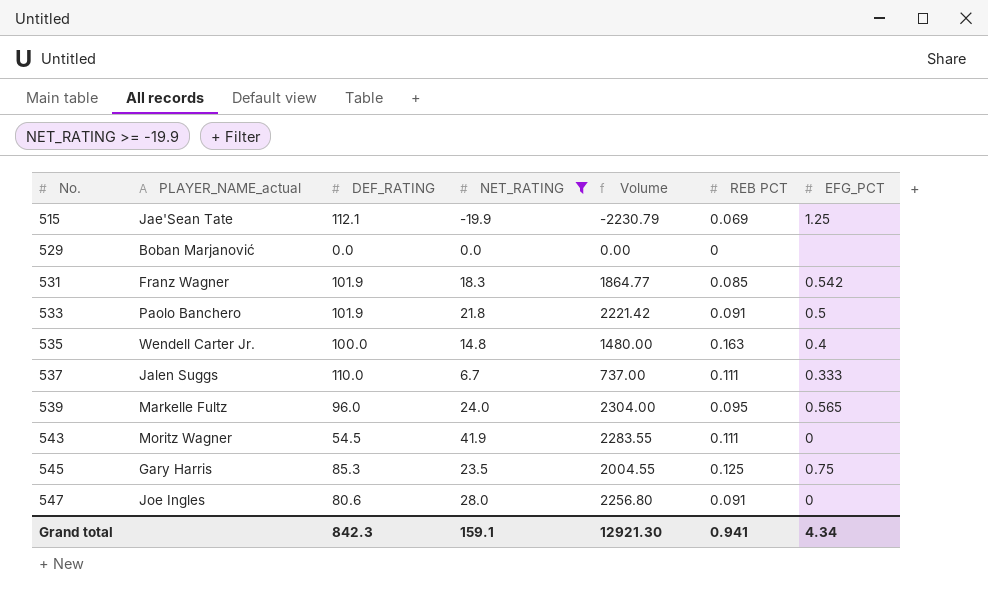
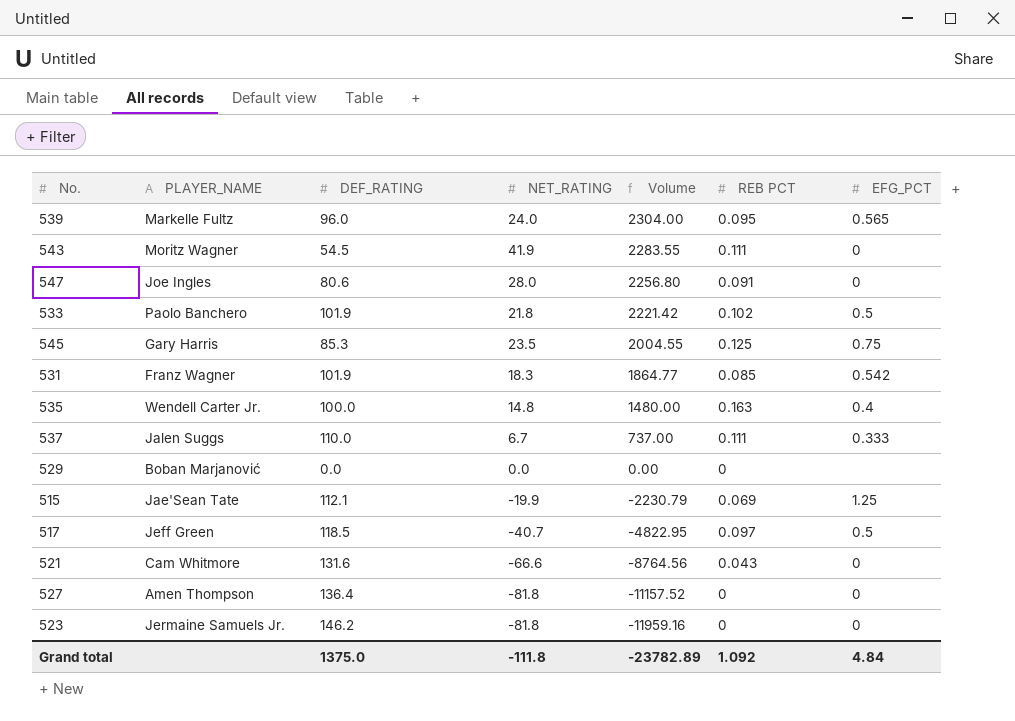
filter: NET_RATING >= -19.9 -> none
row order: No. ascending -> Volume descending
column name: PLAYER_NAME_actual -> PLAYER_NAME
533 | REB PCT: 0.091 -> 0.102
Grand total | DEF_RATING: 842.3 -> 1375.0
Grand total | NET_RATING: 159.1 -> -111.8
Grand total | Volume: 12921.30 -> -23782.89
Grand total | REB PCT: 0.941 -> 1.092
Grand total | EFG_PCT: 4.34 -> 4.84

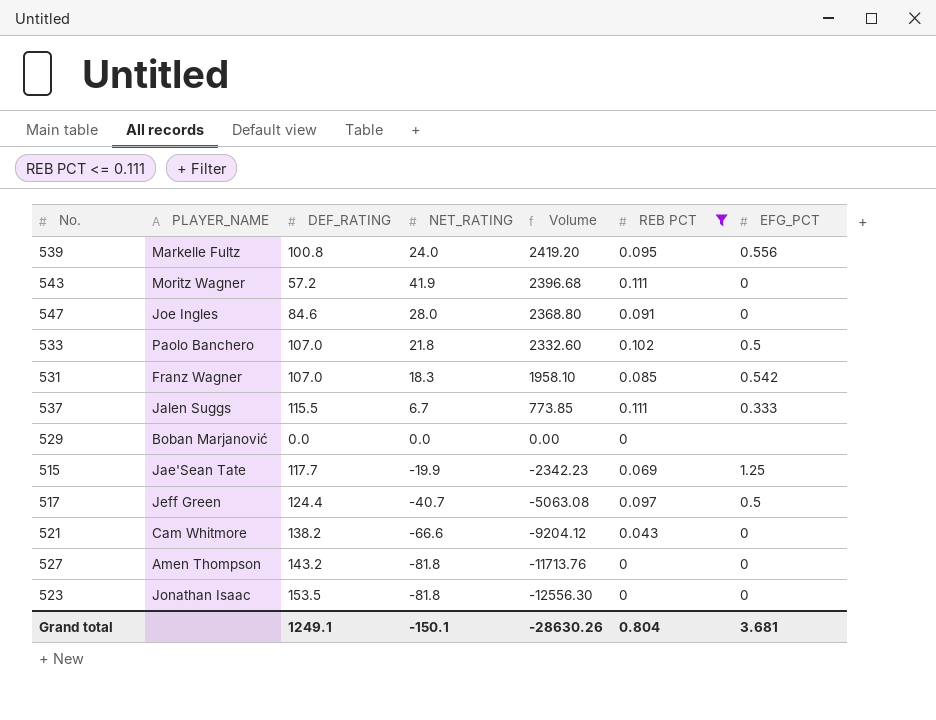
filter: none -> REB PCT <= 0.111
539 | DEF_RATING: 96.0 -> 100.8
539 | Volume: 2304.00 -> 2419.20
539 | EFG_PCT: 0.565 -> 0.556
543 | DEF_RATING: 54.5 -> 57.2
543 | Volume: 2283.55 -> 2396.68
547 | DEF_RATING: 80.6 -> 84.6
547 | Volume: 2256.80 -> 2368.80
533 | DEF_RATING: 101.9 -> 107.0
533 | Volume: 2221.42 -> 2332.60
531 | DEF_RATING: 101.9 -> 107.0
531 | Volume: 1864.77 -> 1958.10
537 | DEF_RATING: 110.0 -> 115.5
537 | Volume: 737.00 -> 773.85
515 | DEF_RATING: 112.1 -> 117.7
515 | Volume: -2230.79 -> -2342.23
517 | DEF_RATING: 118.5 -> 124.4
517 | Volume: -4822.95 -> -5063.08
521 | DEF_RATING: 131.6 -> 138.2
521 | Volume: -8764.56 -> -9204.12
527 | DEF_RATING: 136.4 -> 143.2
527 | Volume: -11157.52 -> -11713.76
523 | PLAYER_NAME: Jermaine Samuels Jr. -> Jonathan Isaac
523 | DEF_RATING: 146.2 -> 153.5
523 | Volume: -11959.16 -> -12556.30
Grand total | DEF_RATING: 1375.0 -> 1249.1
Grand total | NET_RATING: -111.8 -> -150.1
Grand total | Volume: -23782.89 -> -28630.26
Grand total | REB PCT: 1.092 -> 0.804
Grand total | EFG_PCT: 4.84 -> 3.681

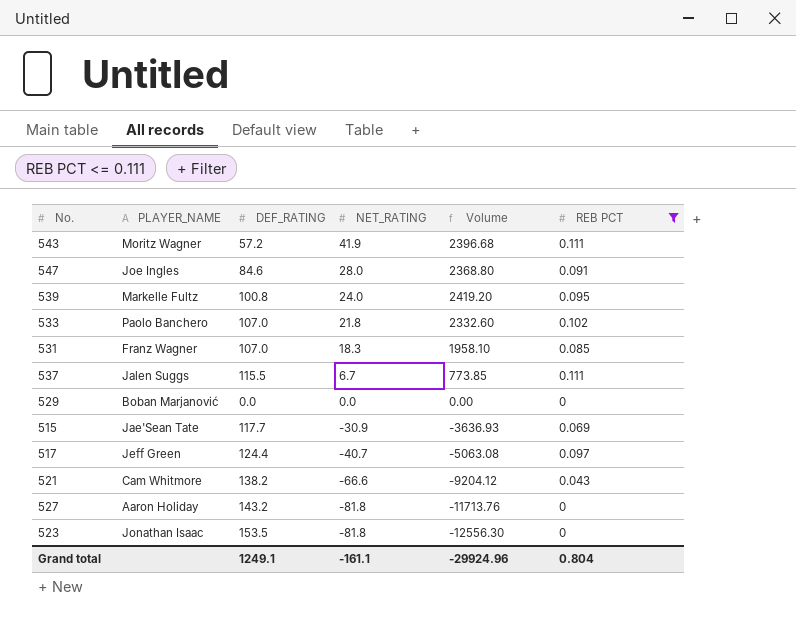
row order: Volume descending -> NET_RATING descending
column EFG_PCT | position: 7 -> none
515 | NET_RATING: -19.9 -> -30.9
515 | Volume: -2342.23 -> -3636.93
527 | PLAYER_NAME: Amen Thompson -> Aaron Holiday
Grand total | NET_RATING: -150.1 -> -161.1
Grand total | Volume: -28630.26 -> -29924.96

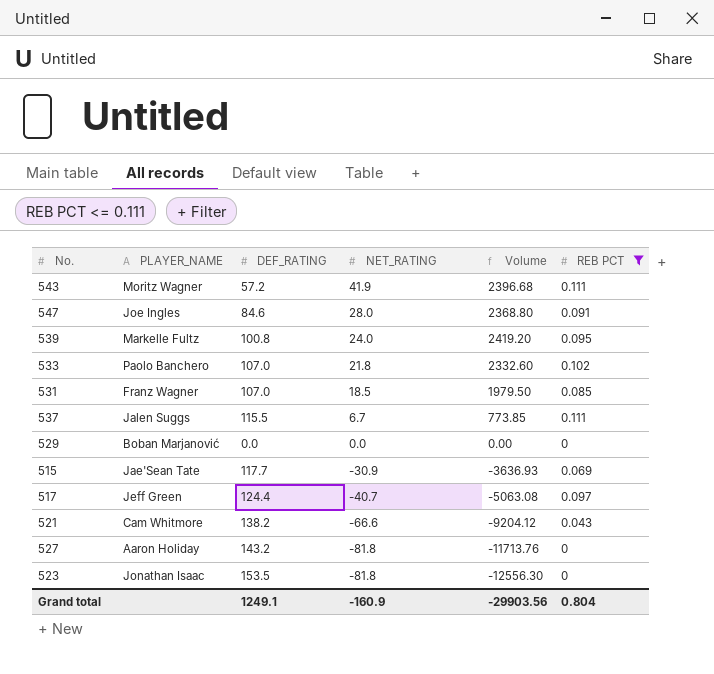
531 | NET_RATING: 18.3 -> 18.5
531 | Volume: 1958.10 -> 1979.50
Grand total | NET_RATING: -161.1 -> -160.9
Grand total | Volume: -29924.96 -> -29903.56

